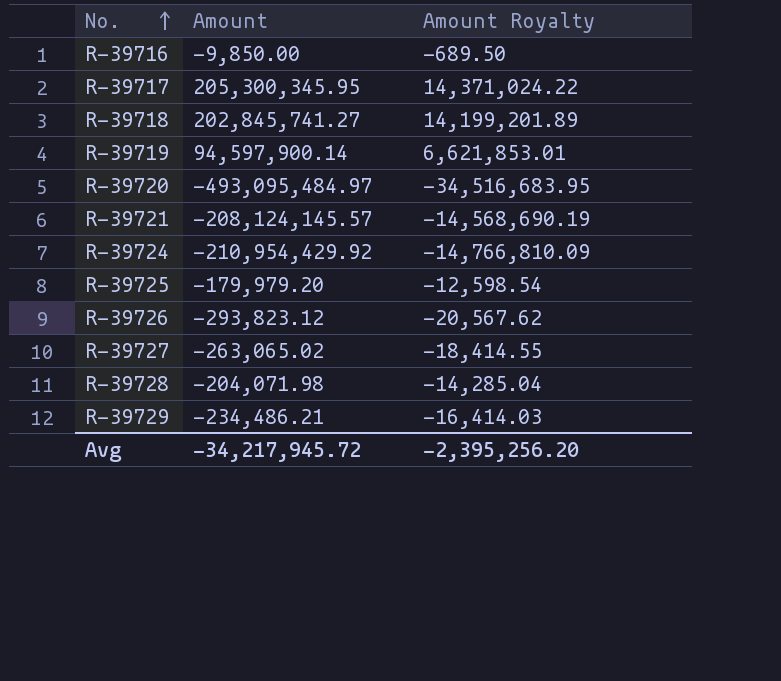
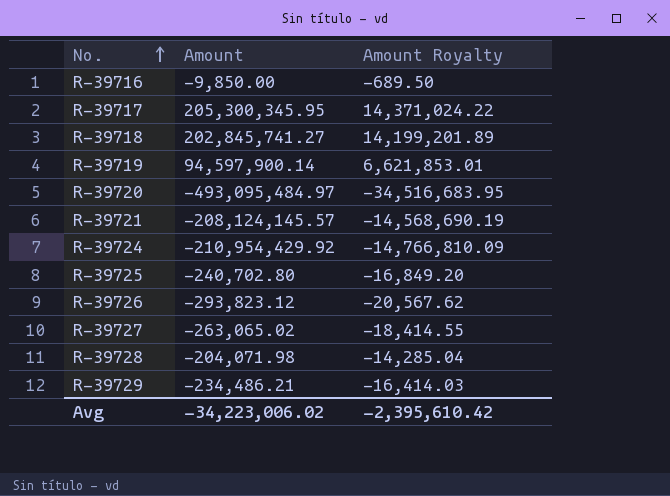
R-39725 | Amount: -179,979.20 -> -240,702.80
R-39725 | Amount Royalty: -12,598.54 -> -16,849.20
Avg | Amount: -34,217,945.72 -> -34,223,006.02
Avg | Amount Royalty: -2,395,256.20 -> -2,395,610.42

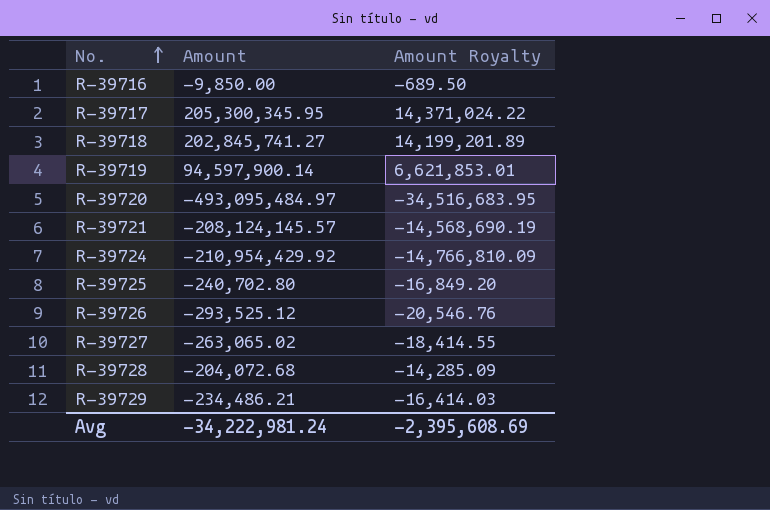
R-39726 | Amount: -293,823.12 -> -293,525.12
R-39726 | Amount Royalty: -20,567.62 -> -20,546.76
R-39728 | Amount: -204,071.98 -> -204,072.68
R-39728 | Amount Royalty: -14,285.04 -> -14,285.09
Avg | Amount: -34,223,006.02 -> -34,222,981.24
Avg | Amount Royalty: -2,395,610.42 -> -2,395,608.69

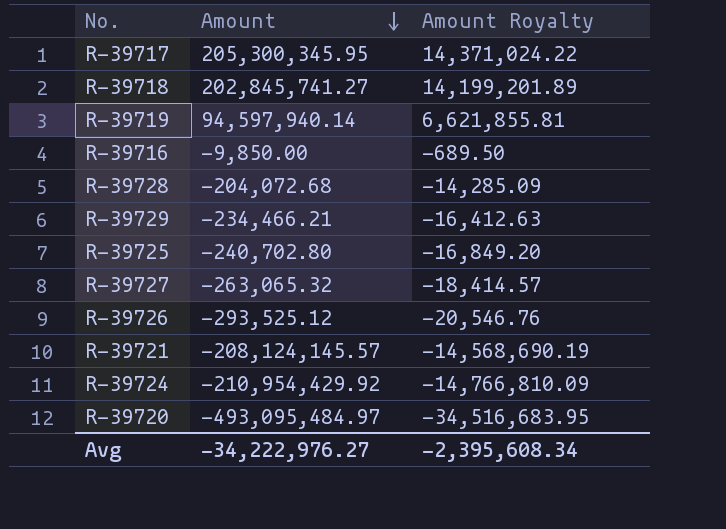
row order: No. ascending -> Amount descending
R-39719 | Amount: 94,597,900.14 -> 94,597,940.14
R-39719 | Amount Royalty: 6,621,853.01 -> 6,621,855.81
R-39729 | Amount: -234,486.21 -> -234,466.21
R-39729 | Amount Royalty: -16,414.03 -> -16,412.63
R-39727 | Amount: -263,065.02 -> -263,065.32
R-39727 | Amount Royalty: -18,414.55 -> -18,414.57
Avg | Amount: -34,222,981.24 -> -34,222,976.27
Avg | Amount Royalty: -2,395,608.69 -> -2,395,608.34

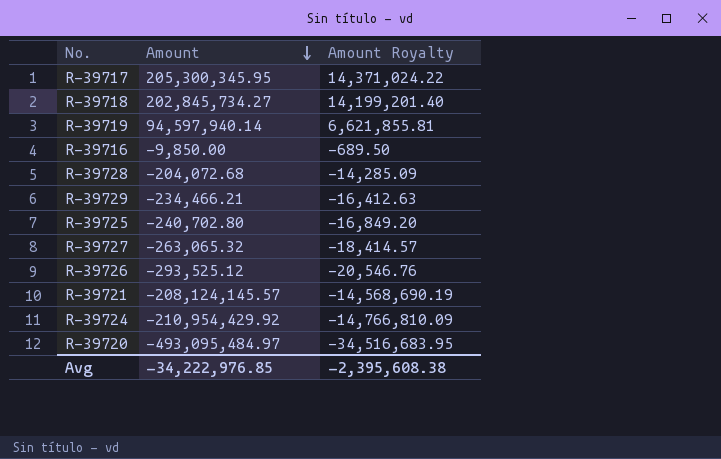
R-39718 | Amount: 202,845,741.27 -> 202,845,734.27
R-39718 | Amount Royalty: 14,199,201.89 -> 14,199,201.40
Avg | Amount: -34,222,976.27 -> -34,222,976.85
Avg | Amount Royalty: -2,395,608.34 -> -2,395,608.38

